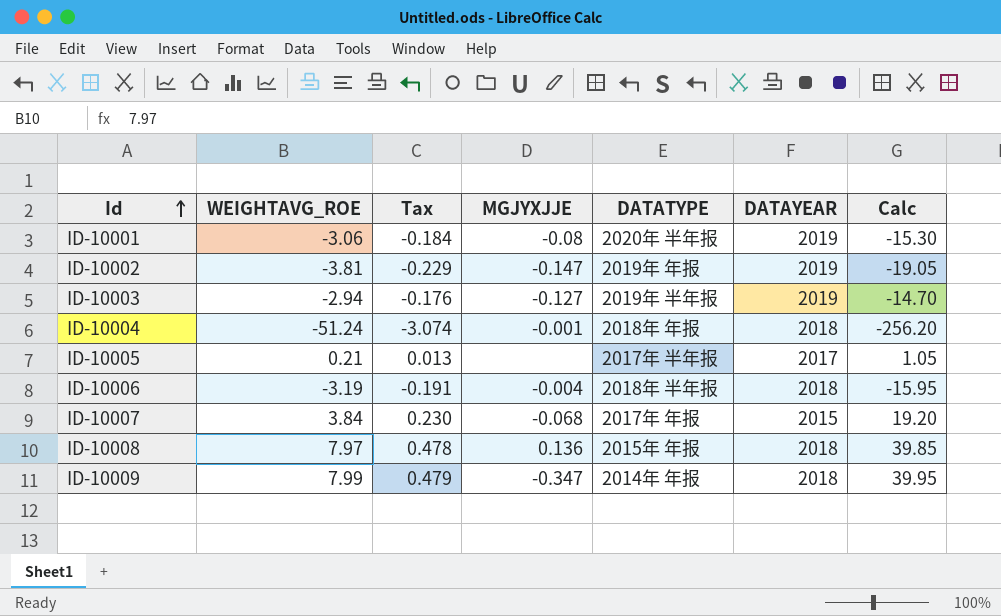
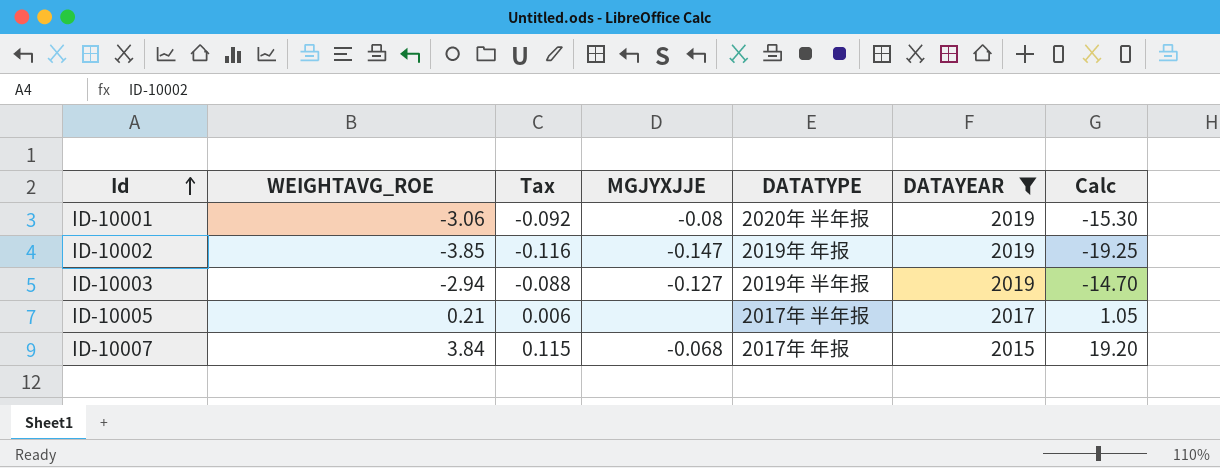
filter: none -> DATAYEAR != 2018
column Tax | formula: [WEIGHTAVG_ROE] * 0.06 -> [WEIGHTAVG_ROE] * 0.03
ID-10002 | WEIGHTAVG_ROE: -3.81 -> -3.85
ID-10002 | Calc: -19.05 -> -19.25

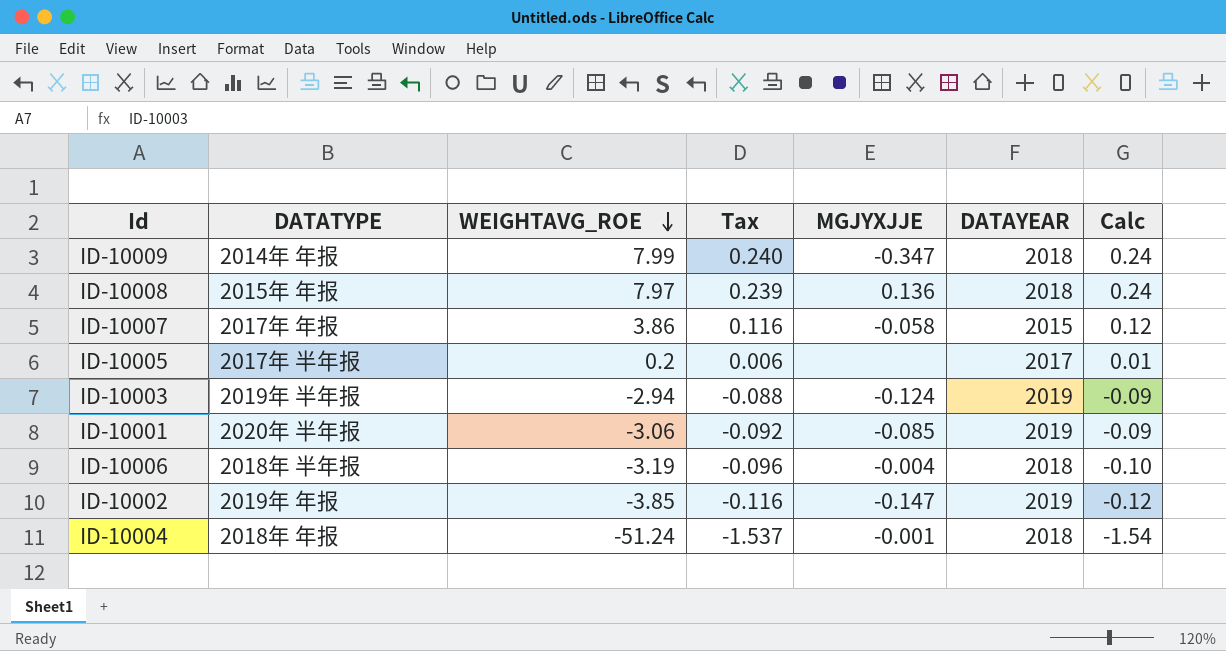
filter: DATAYEAR != 2018 -> none
row order: Id ascending -> WEIGHTAVG_ROE descending
column DATATYPE | position: 5 -> 2
column Calc | formula: [WEIGHTAVG_ROE] * 5 -> [WEIGHTAVG_ROE] * 0.03
ID-10007 | WEIGHTAVG_ROE: 3.84 -> 3.86
ID-10007 | Tax: 0.115 -> 0.116
ID-10007 | MGJYXJJE: -0.068 -> -0.058
ID-10005 | WEIGHTAVG_ROE: 0.21 -> 0.2
ID-10003 | MGJYXJJE: -0.127 -> -0.124
ID-10001 | MGJYXJJE: -0.08 -> -0.085

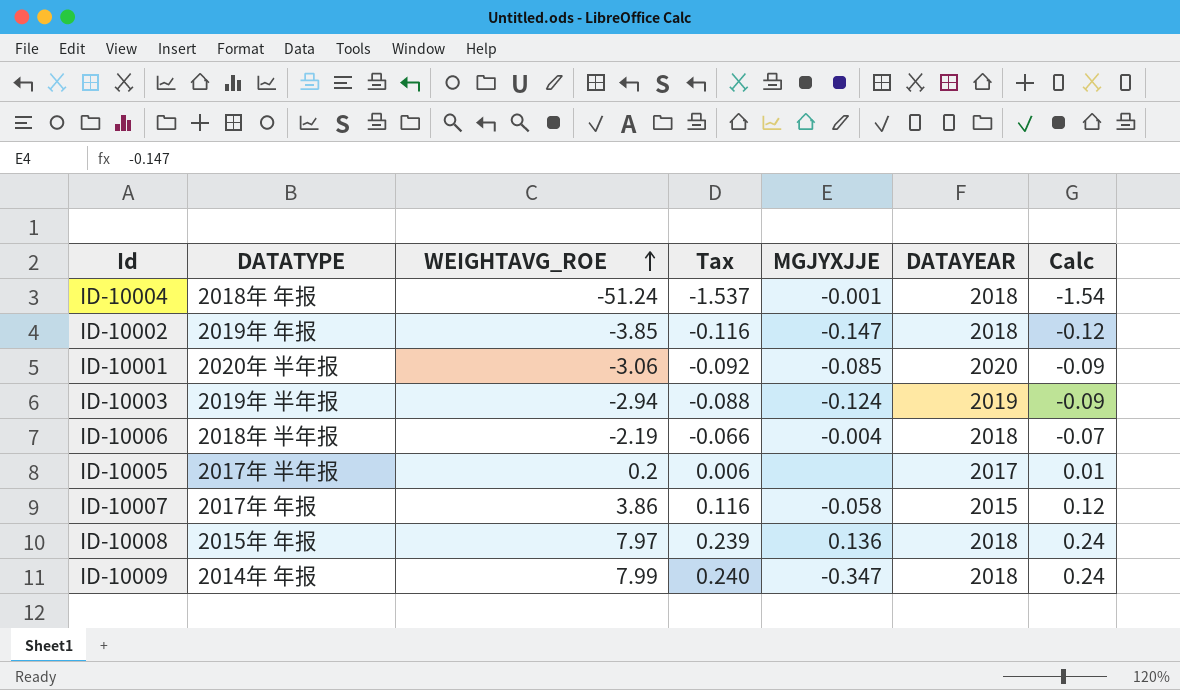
row order: WEIGHTAVG_ROE descending -> WEIGHTAVG_ROE ascending
ID-10002 | DATAYEAR: 2019 -> 2018
ID-10001 | DATAYEAR: 2019 -> 2020
ID-10006 | WEIGHTAVG_ROE: -3.19 -> -2.19
ID-10006 | Tax: -0.096 -> -0.066
ID-10006 | Calc: -0.10 -> -0.07

